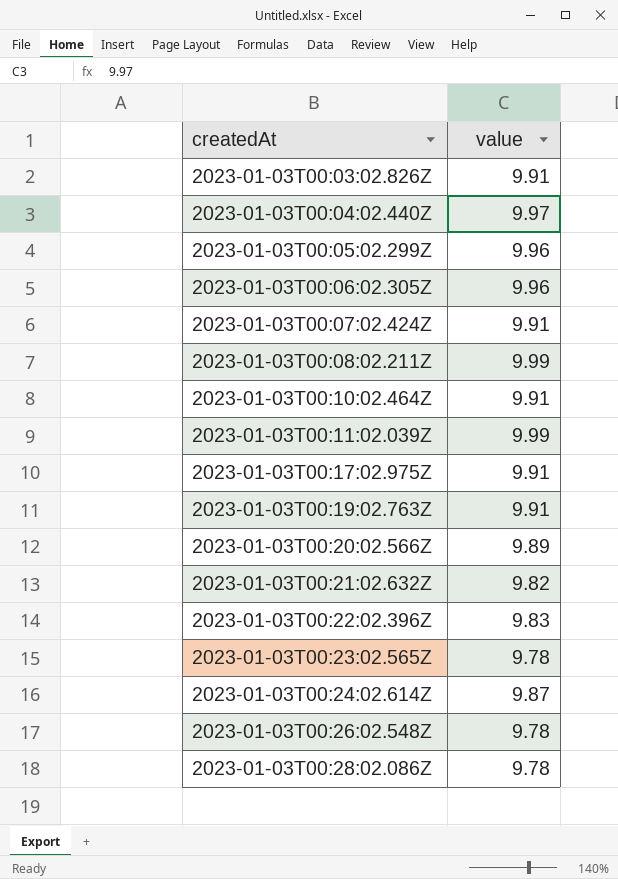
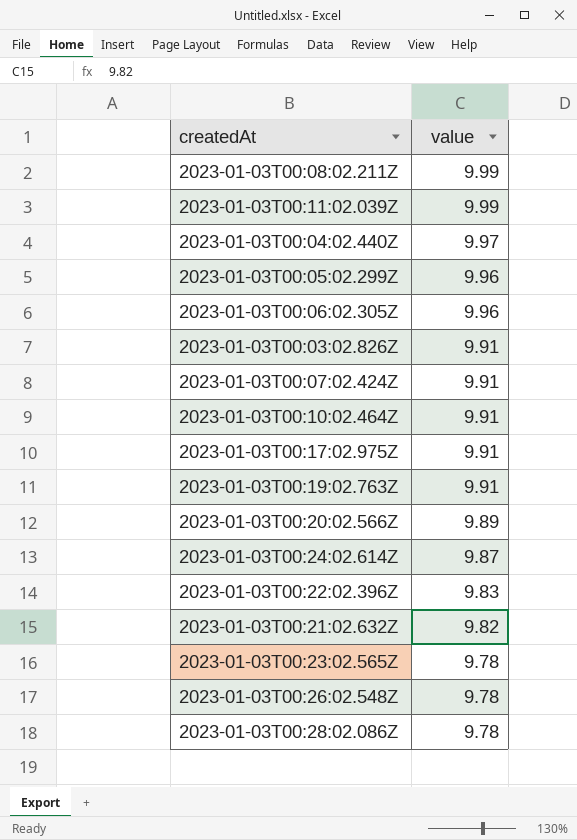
row order: createdAt ascending -> value descending

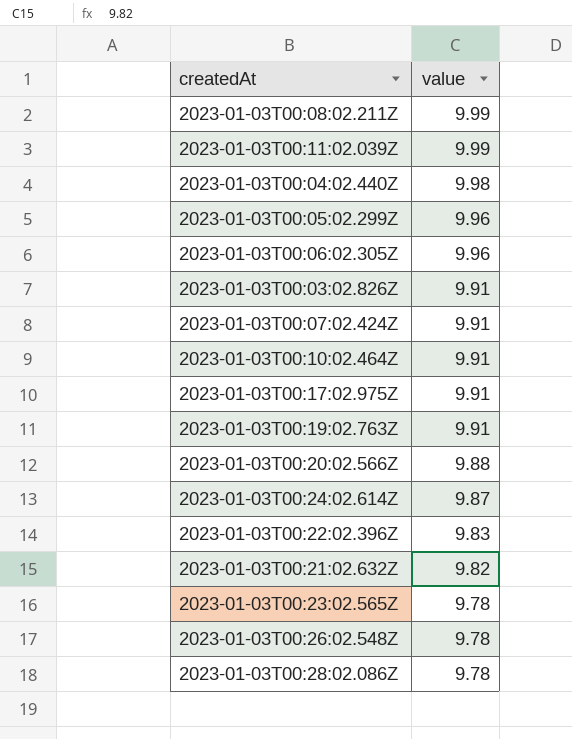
2023-01-03T00:04:02.440Z | value: 9.97 -> 9.98
2023-01-03T00:20:02.566Z | value: 9.89 -> 9.88

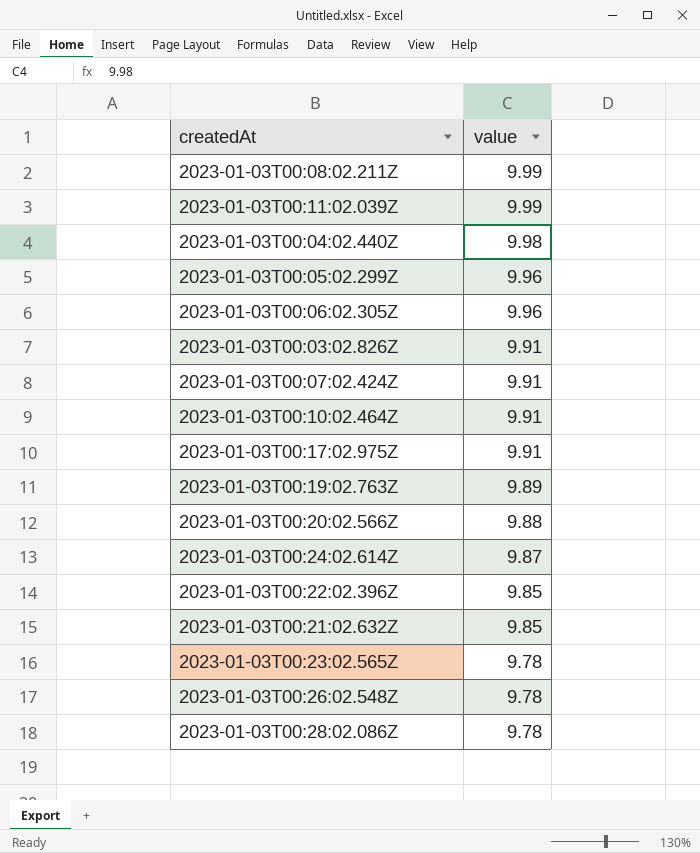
2023-01-03T00:19:02.763Z | value: 9.91 -> 9.89
2023-01-03T00:22:02.396Z | value: 9.83 -> 9.85
2023-01-03T00:21:02.632Z | value: 9.82 -> 9.85

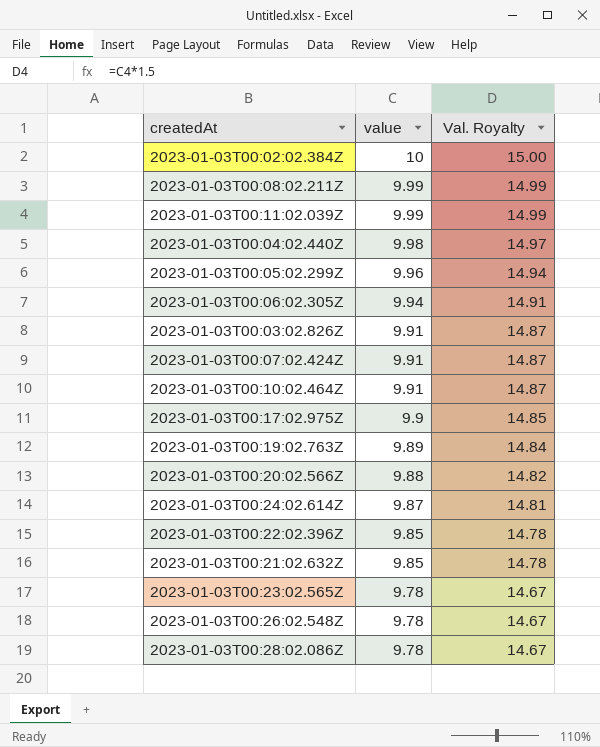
column Val. Royalty | formula: none -> [value] * 1.5
row 2023-01-03T00:02:02.384Z: none -> 10 | 15.00
2023-01-03T00:06:02.305Z | value: 9.96 -> 9.94
2023-01-03T00:17:02.975Z | value: 9.91 -> 9.9

